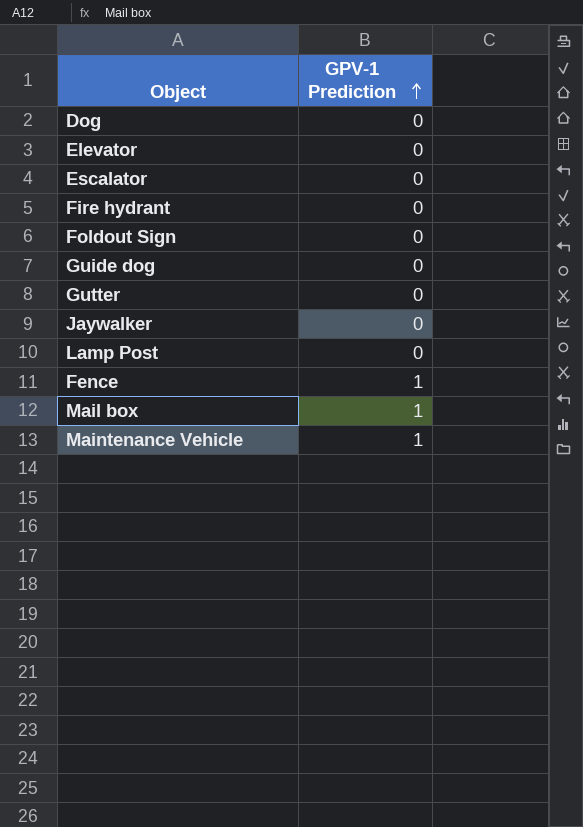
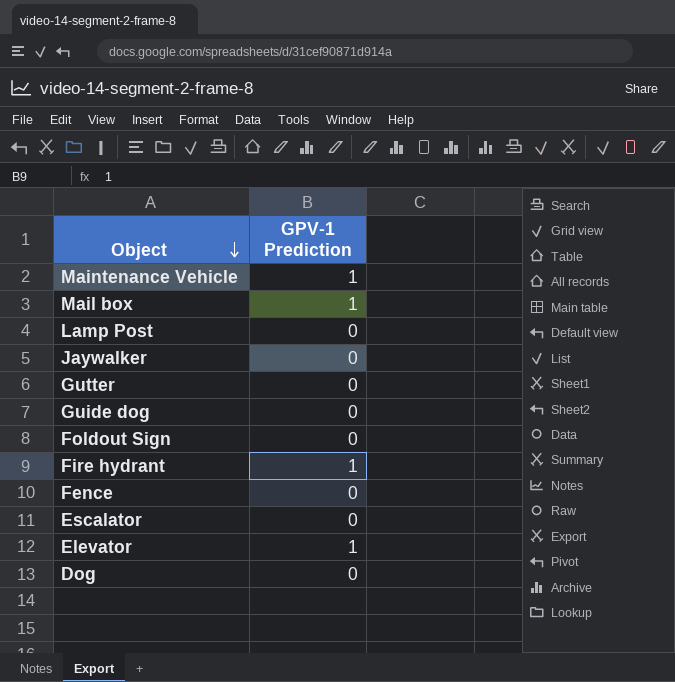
row order: GPV-1 Prediction ascending -> Object descending
Fire hydrant | GPV-1 Prediction: 0 -> 1
Fence | GPV-1 Prediction: 1 -> 0
Elevator | GPV-1 Prediction: 0 -> 1

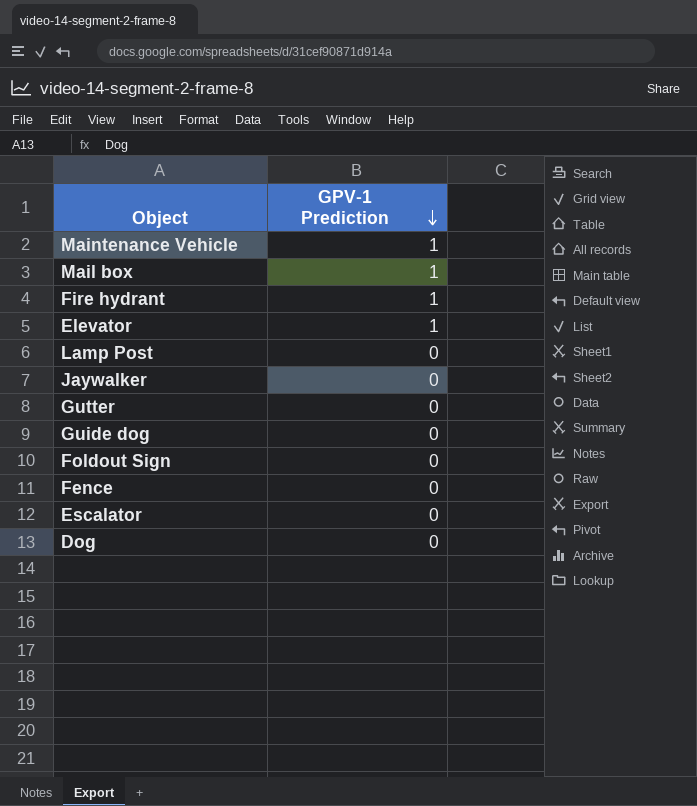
row order: Object descending -> GPV-1 Prediction descending

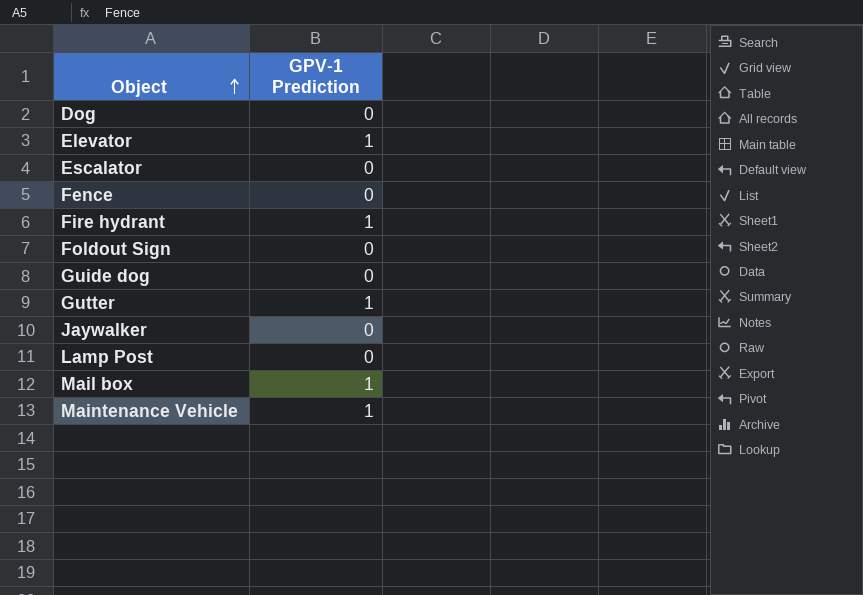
row order: GPV-1 Prediction descending -> Object ascending
Gutter | GPV-1 Prediction: 0 -> 1

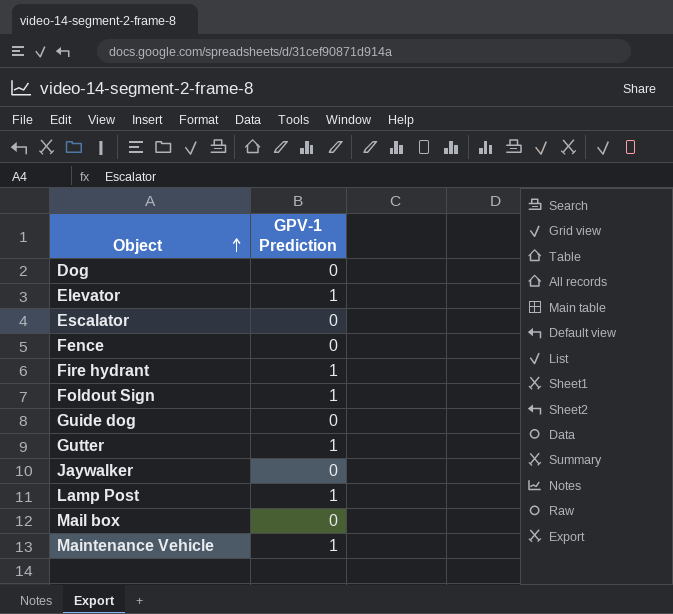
Foldout Sign | GPV-1 Prediction: 0 -> 1
Lamp Post | GPV-1 Prediction: 0 -> 1
Mail box | GPV-1 Prediction: 1 -> 0

